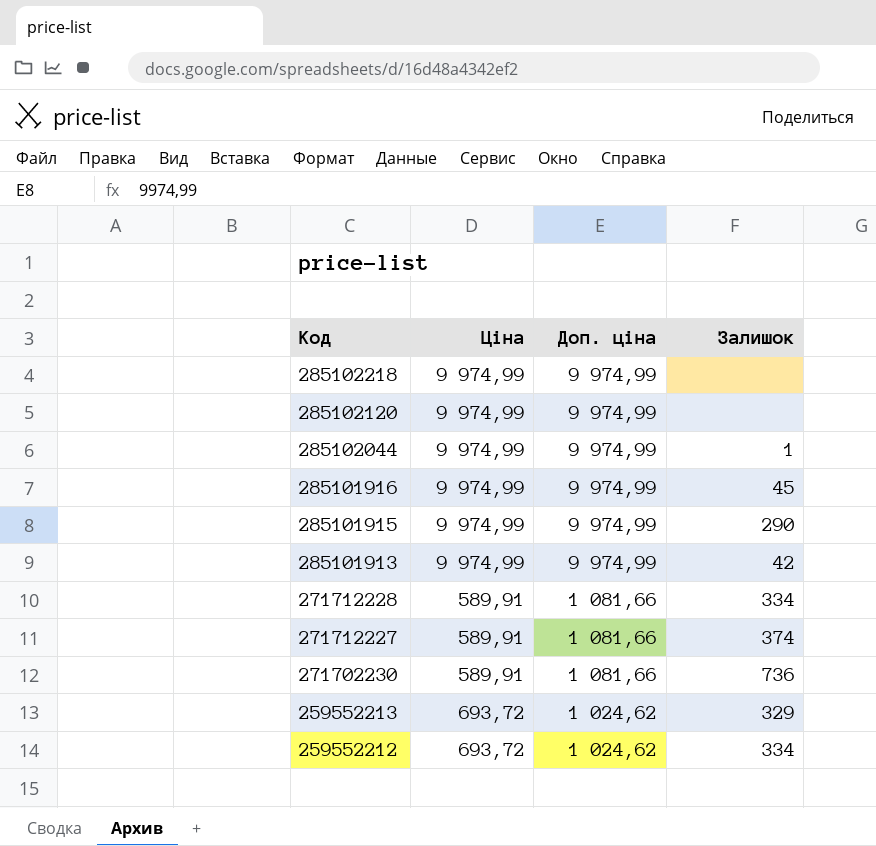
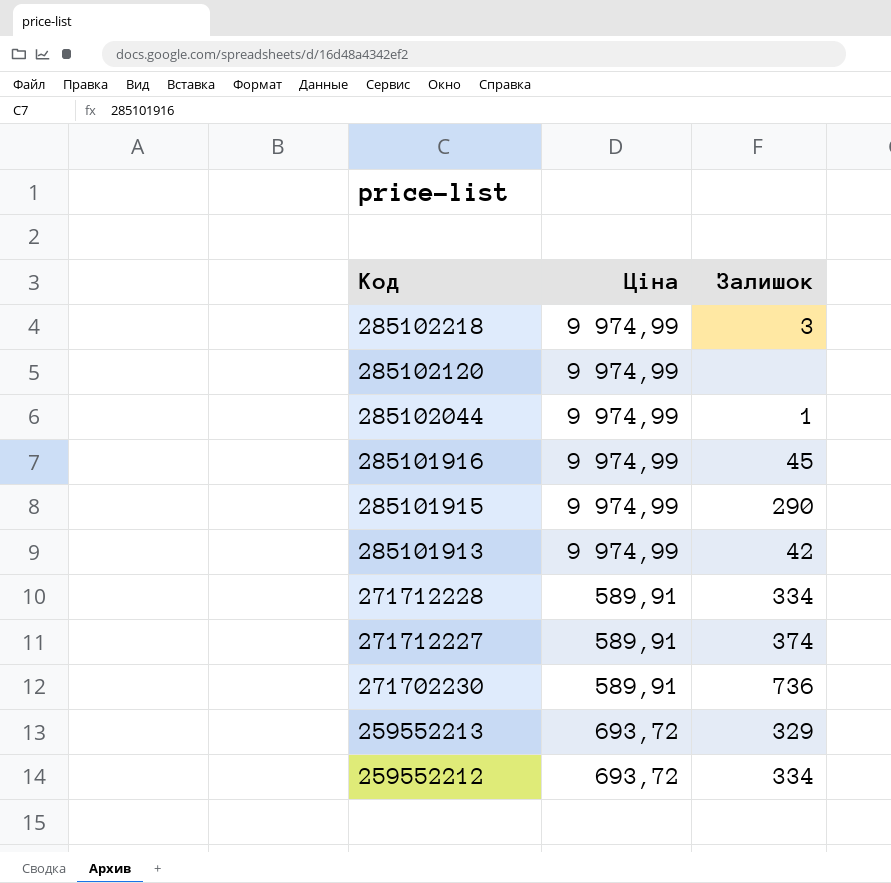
column Доп. ціна | position: 3 -> none
285102218 | Залишок: none -> 3

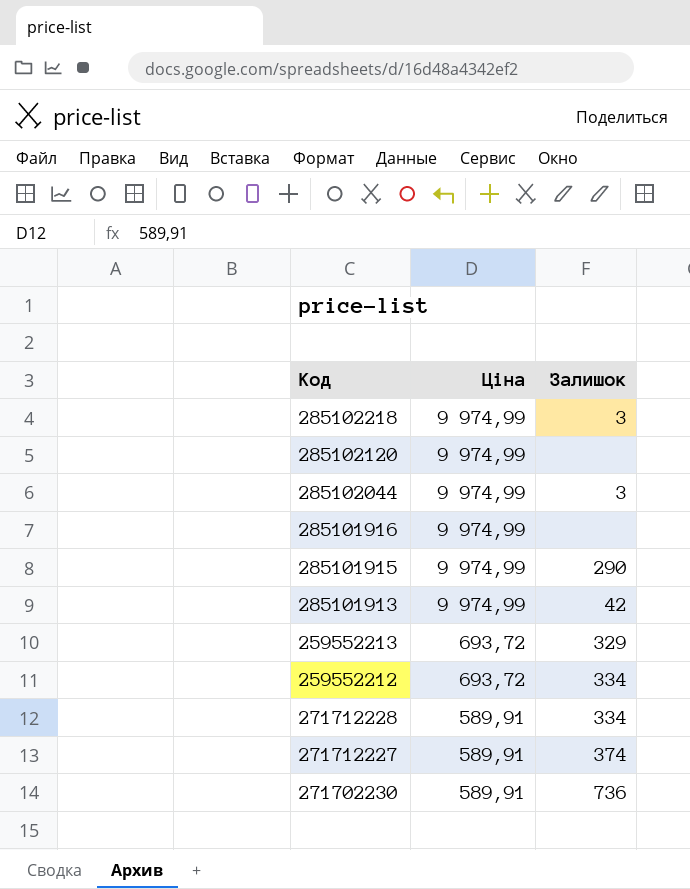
row order: Код descending -> Ціна descending
285102044 | Залишок: 1 -> 3
285101916 | Залишок: 45 -> none

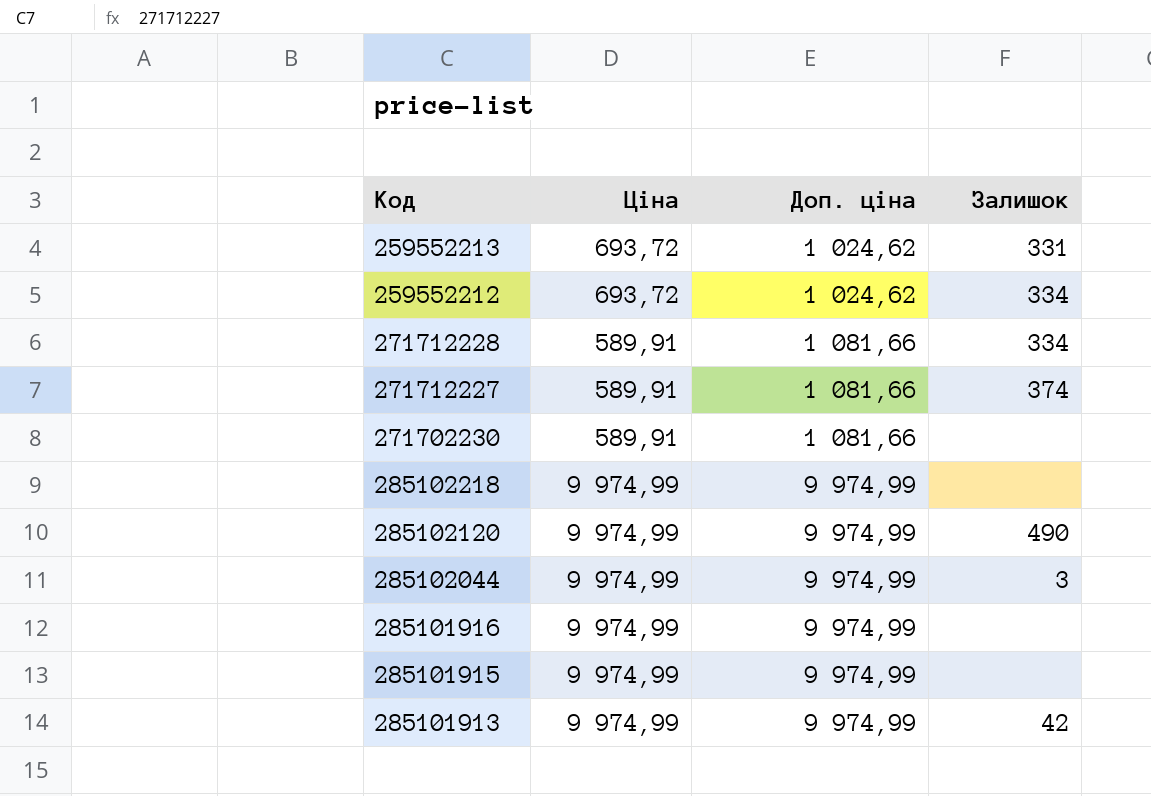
row order: Ціна descending -> Доп. ціна ascending
column Доп. ціна | position: none -> 3
259552213 | Залишок: 329 -> 331
271702230 | Залишок: 736 -> none
285102218 | Залишок: 3 -> none
285102120 | Залишок: none -> 490
285101915 | Залишок: 290 -> none

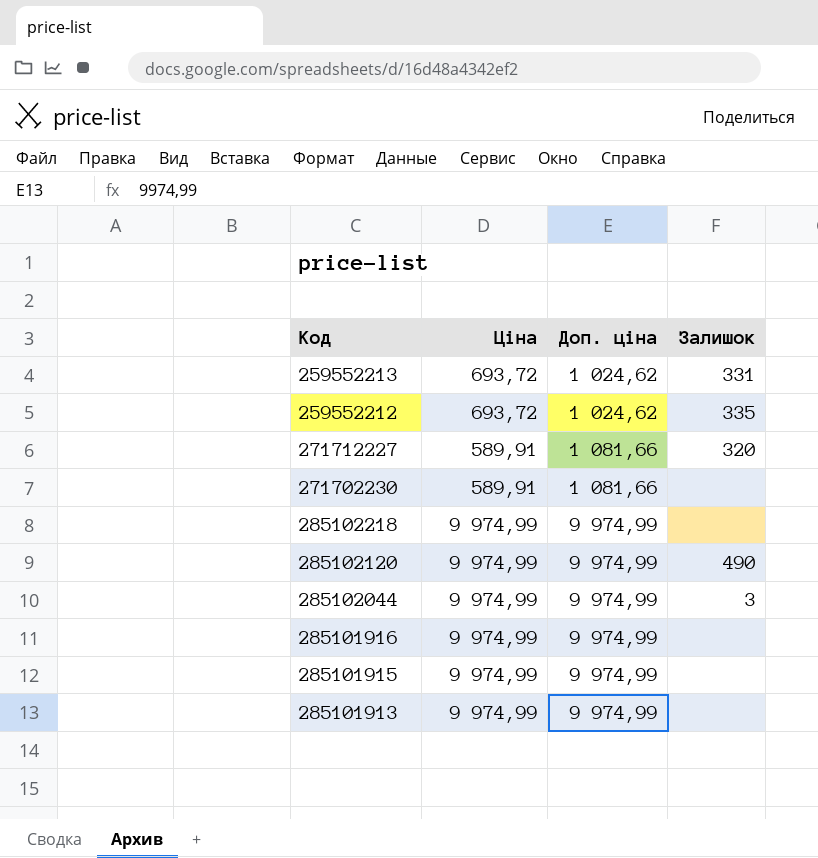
row 271712228: 589,91 | 1 081,66 | 334 -> none
259552212 | Залишок: 334 -> 335
271712227 | Залишок: 374 -> 320
285101913 | Залишок: 42 -> none

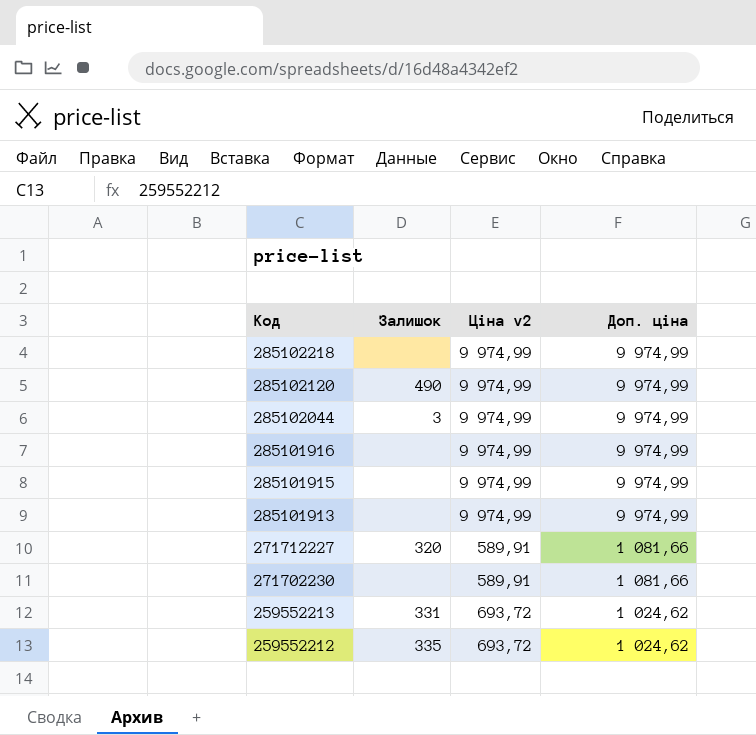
row order: Доп. ціна ascending -> Код descending
column Залишок | position: 4 -> 2
column name: Ціна -> Ціна v2

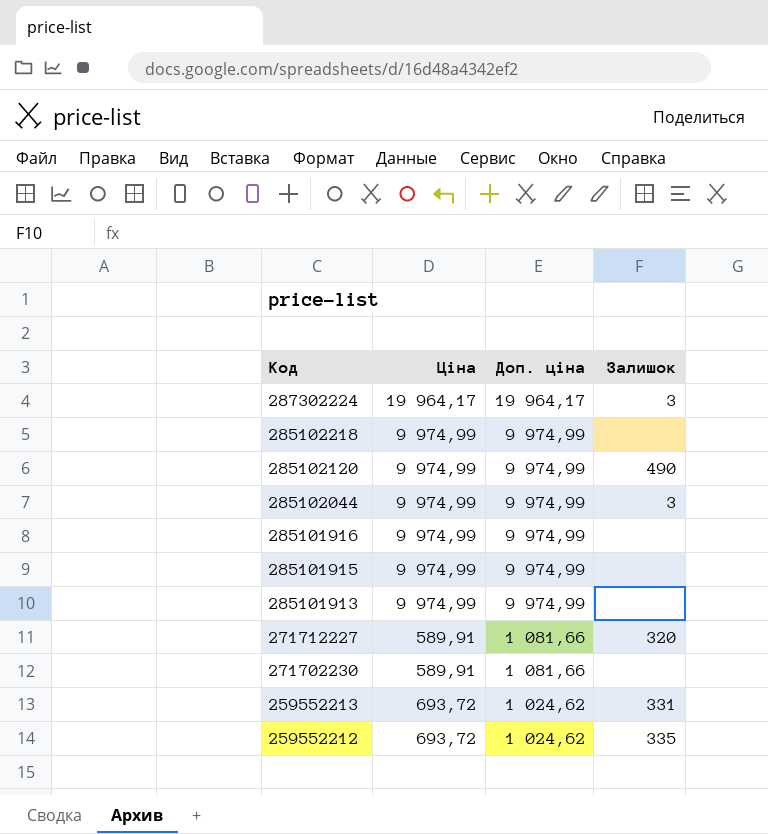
column name: Ціна v2 -> Ціна
column Залишок | position: 2 -> 4
row 287302224: none -> 19 964,17 | 19 964,17 | 3

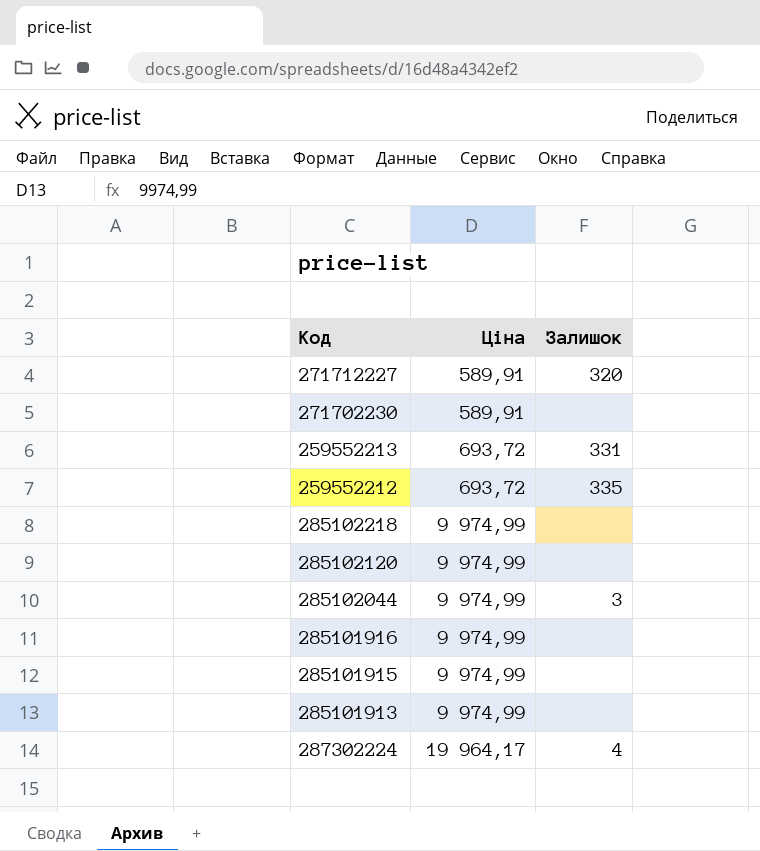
row order: Код descending -> Ціна ascending
column Доп. ціна | position: 3 -> none
285102120 | Залишок: 490 -> none
287302224 | Залишок: 3 -> 4

